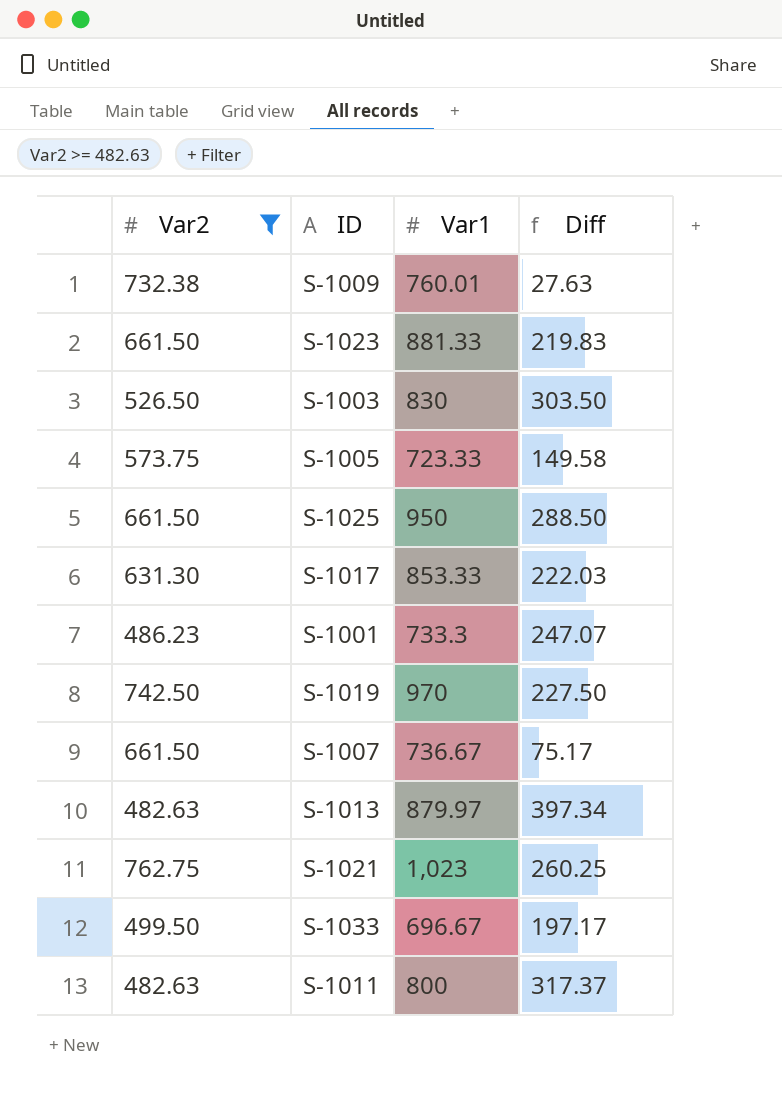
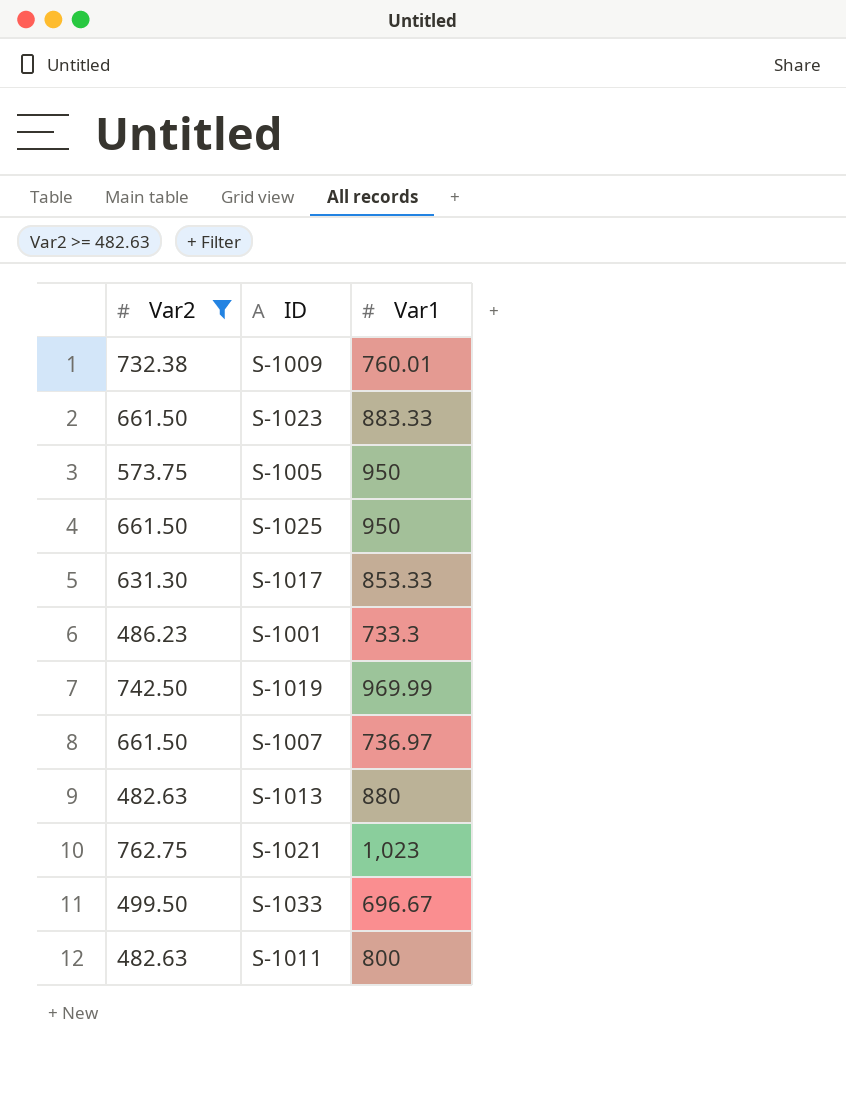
column Diff | formula: [Var1] - [Var2] -> none
row S-1003: 526.50 | 830 | 303.50 -> none
S-1023 | Var1: 881.33 -> 883.33
S-1005 | Var1: 723.33 -> 950
S-1019 | Var1: 970 -> 969.99
S-1007 | Var1: 736.67 -> 736.97
S-1013 | Var1: 879.97 -> 880

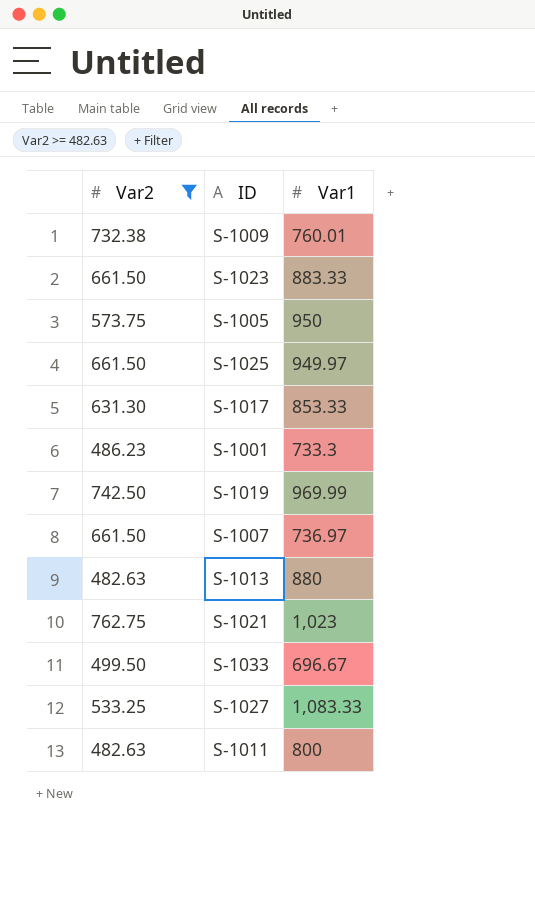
S-1025 | Var1: 950 -> 949.97
row S-1027: none -> 533.25 | 1,083.33

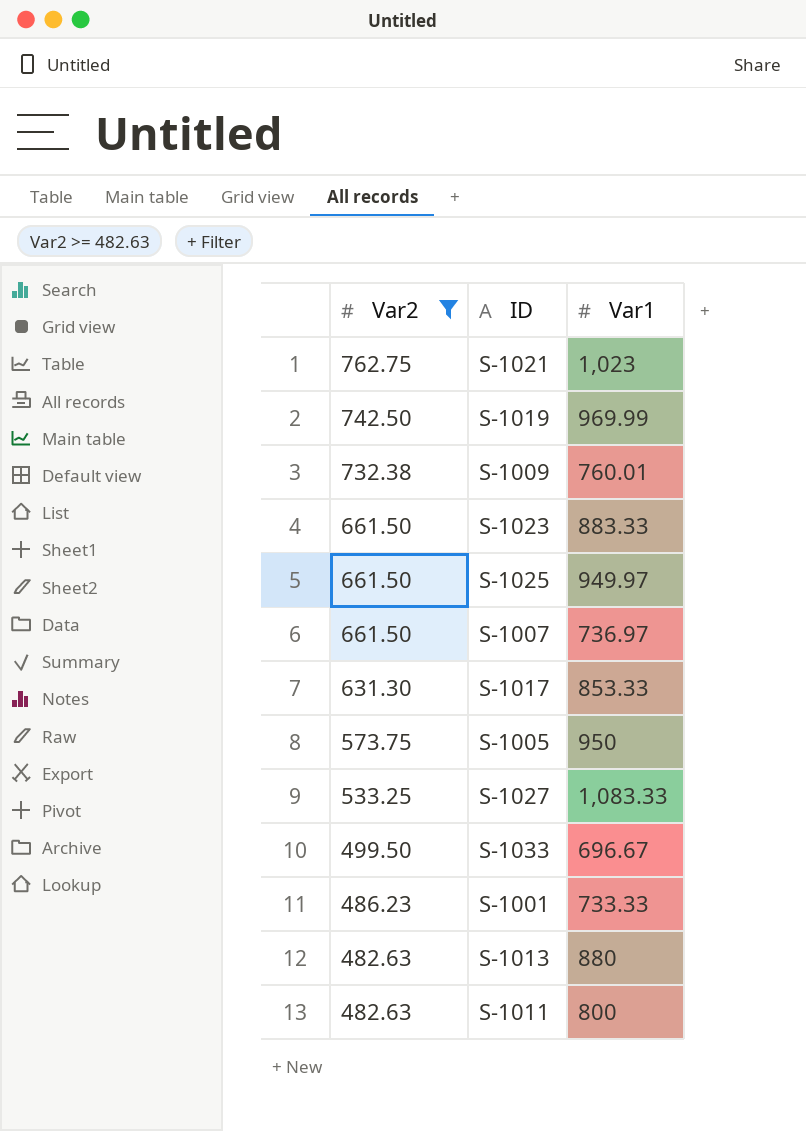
row order: none -> Var2 descending
S-1001 | Var1: 733.3 -> 733.33

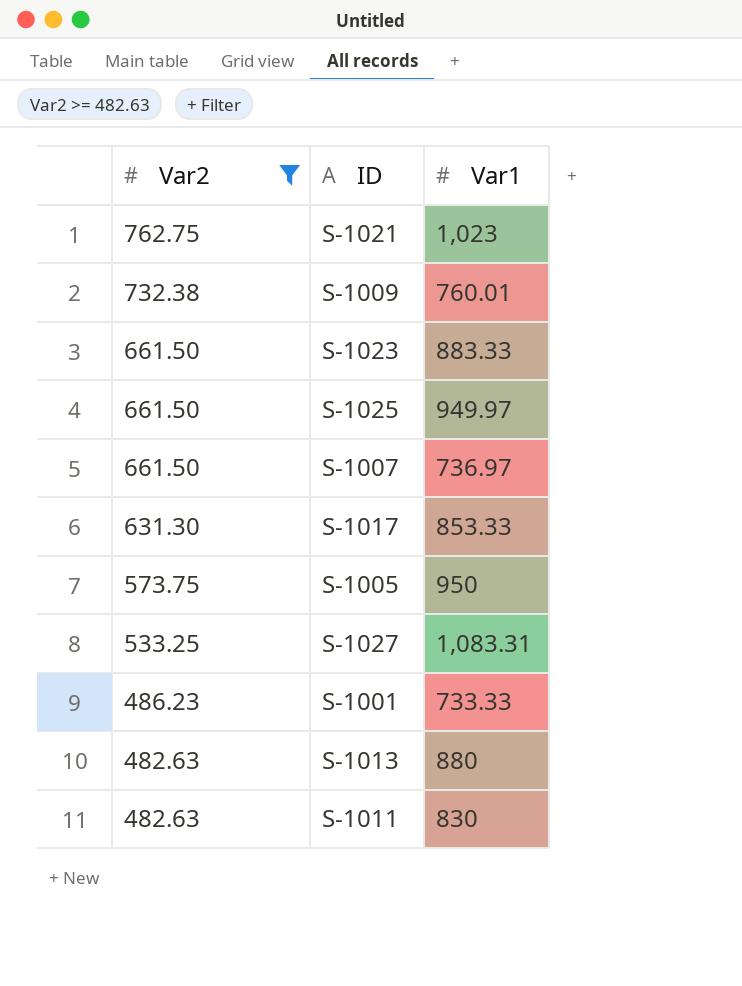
row S-1019: 742.50 | 969.99 -> none
row S-1033: 499.50 | 696.67 -> none
S-1027 | Var1: 1,083.33 -> 1,083.31
S-1011 | Var1: 800 -> 830

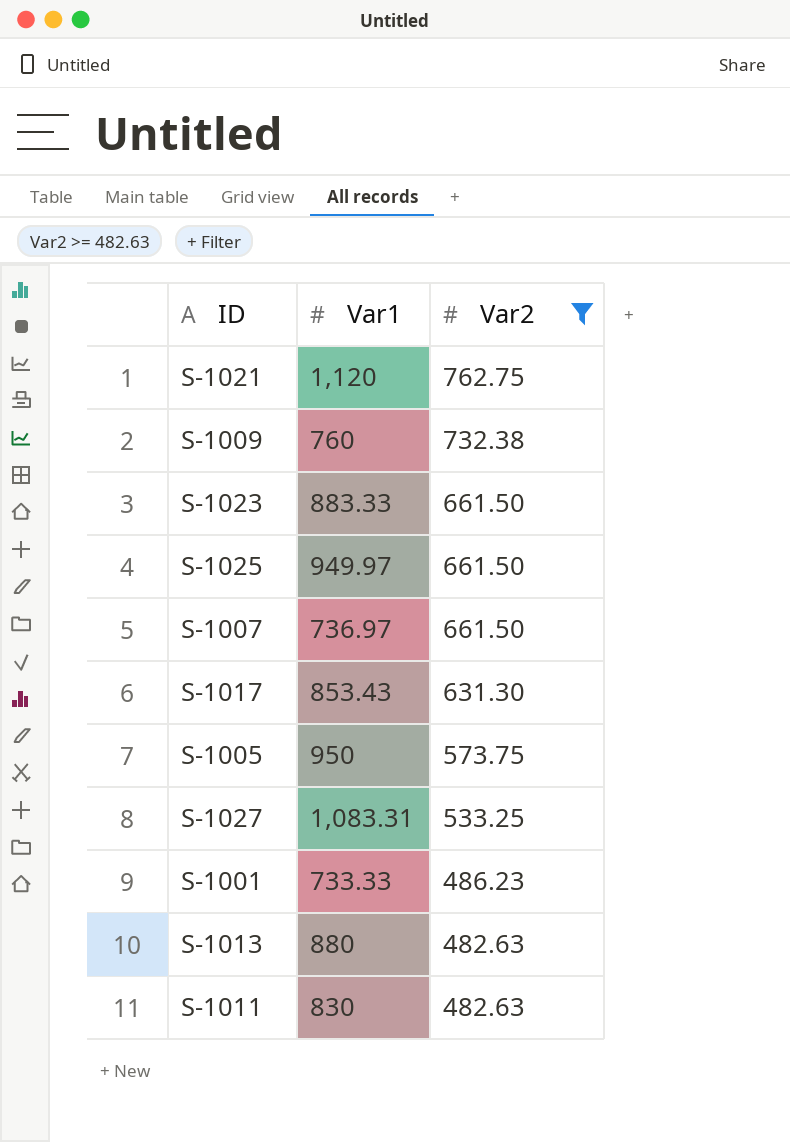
column Var2 | position: 1 -> 3
S-1021 | Var1: 1,023 -> 1,120
S-1009 | Var1: 760.01 -> 760
S-1017 | Var1: 853.33 -> 853.43

